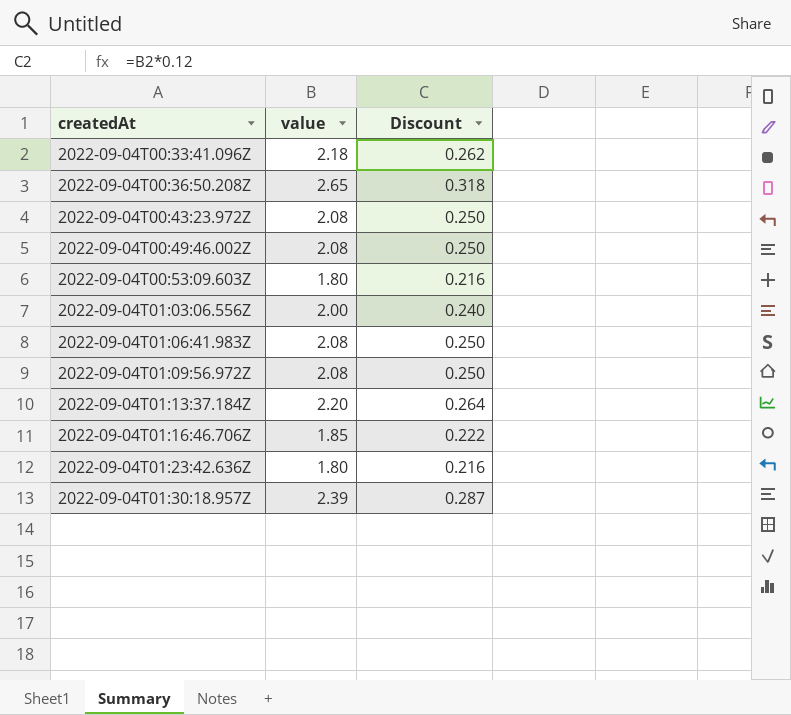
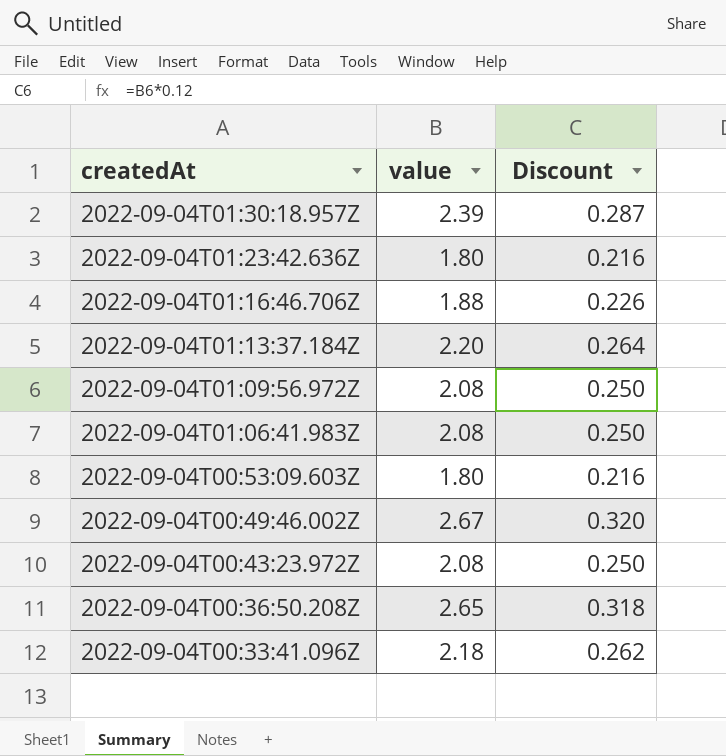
row order: createdAt ascending -> createdAt descending
row 2022-09-04T01:03:06.556Z: 2.00 | 0.240 -> none
2022-09-04T01:16:46.706Z | value: 1.85 -> 1.88
2022-09-04T01:16:46.706Z | Discount: 0.222 -> 0.226
2022-09-04T00:49:46.002Z | value: 2.08 -> 2.67
2022-09-04T00:49:46.002Z | Discount: 0.250 -> 0.320

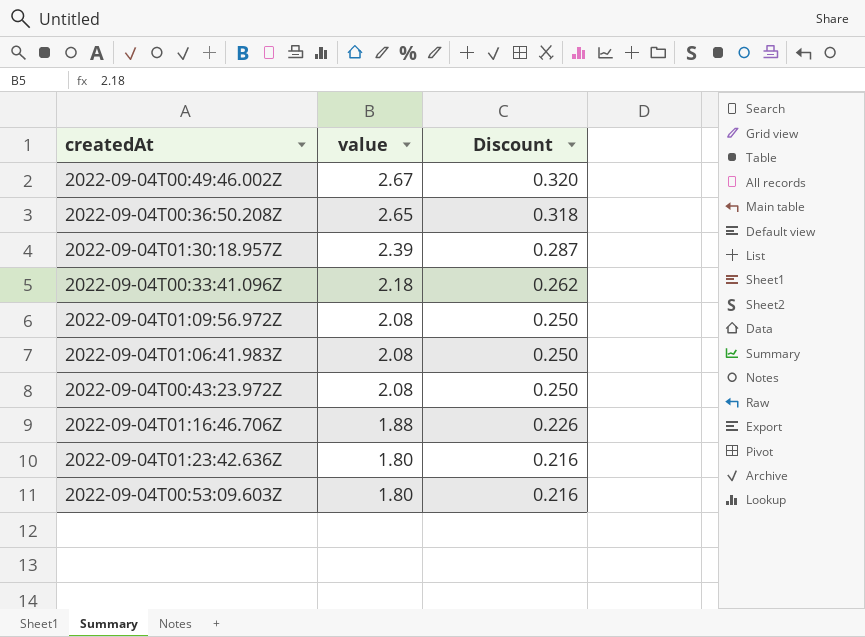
row order: createdAt descending -> value descending
row 2022-09-04T01:13:37.184Z: 2.20 | 0.264 -> none

